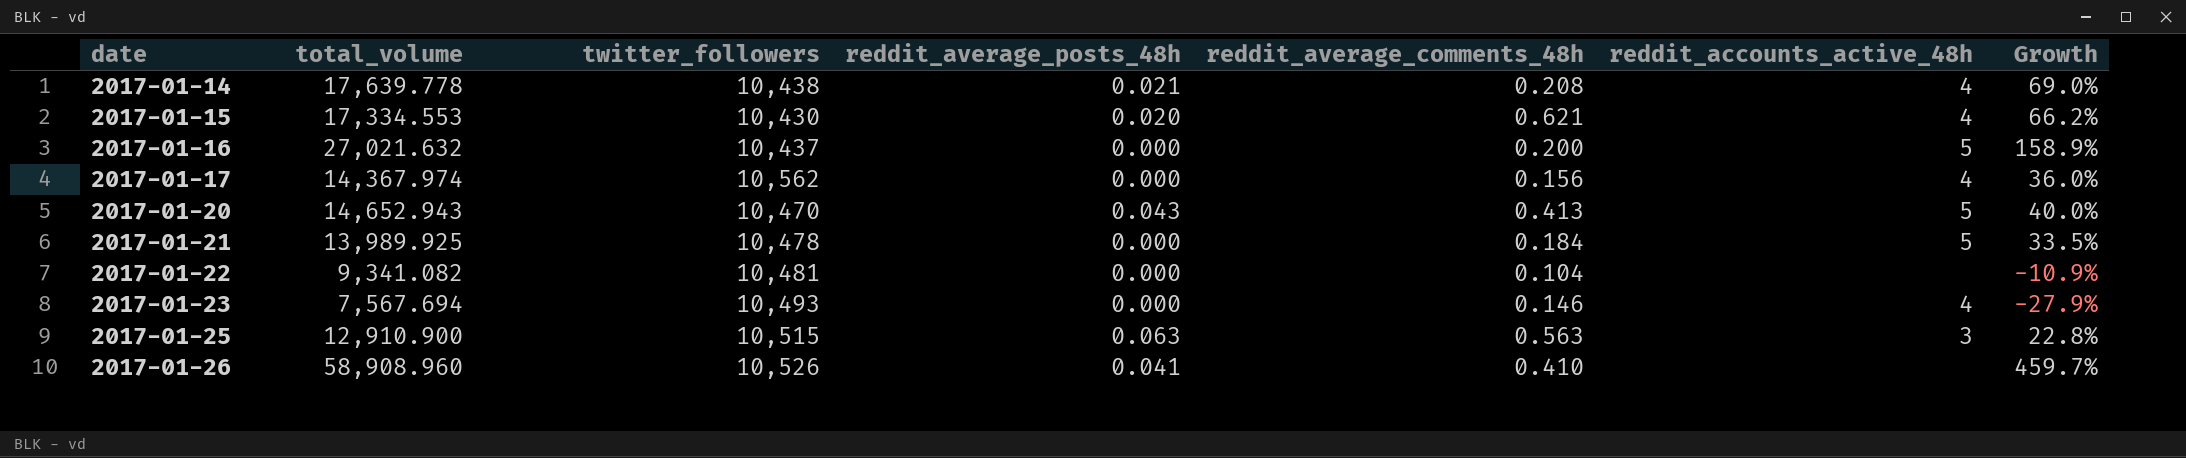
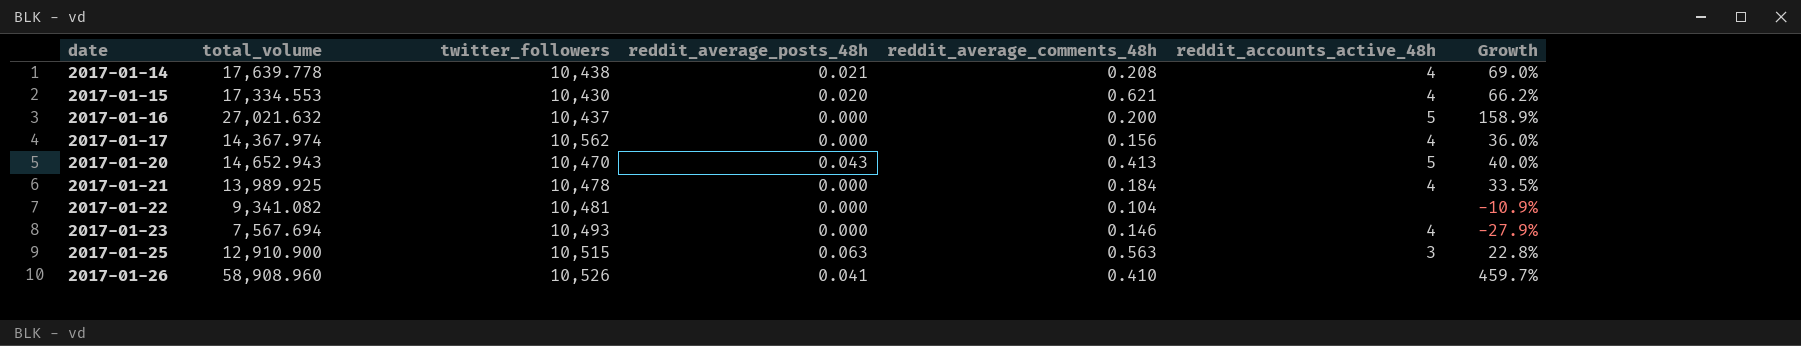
2017-01-21 | reddit_accounts_active_48h: 5 -> 4

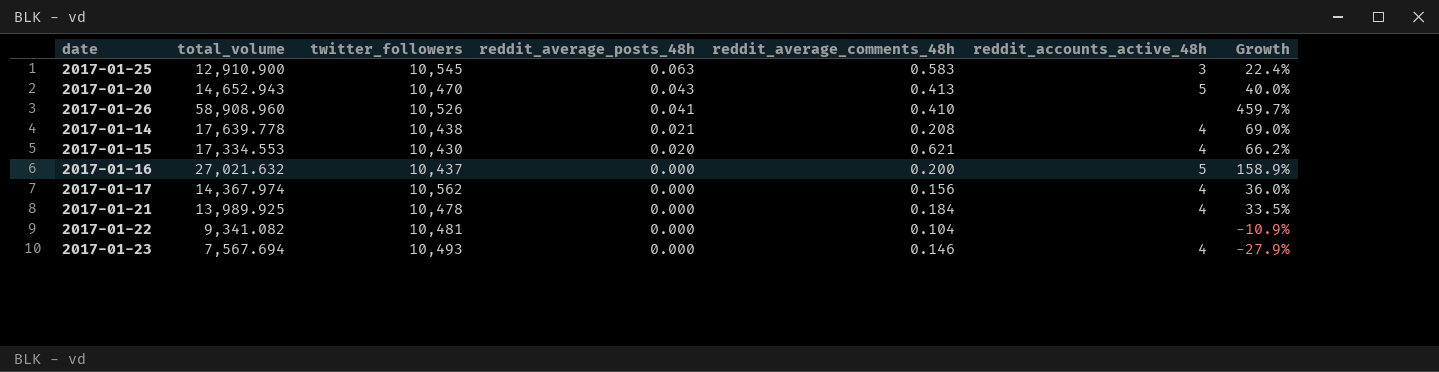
row order: date ascending -> reddit_average_posts_48h descending
2017-01-25 | twitter_followers: 10,515 -> 10,545
2017-01-25 | reddit_average_comments_48h: 0.563 -> 0.583
2017-01-25 | Growth: 22.8% -> 22.4%

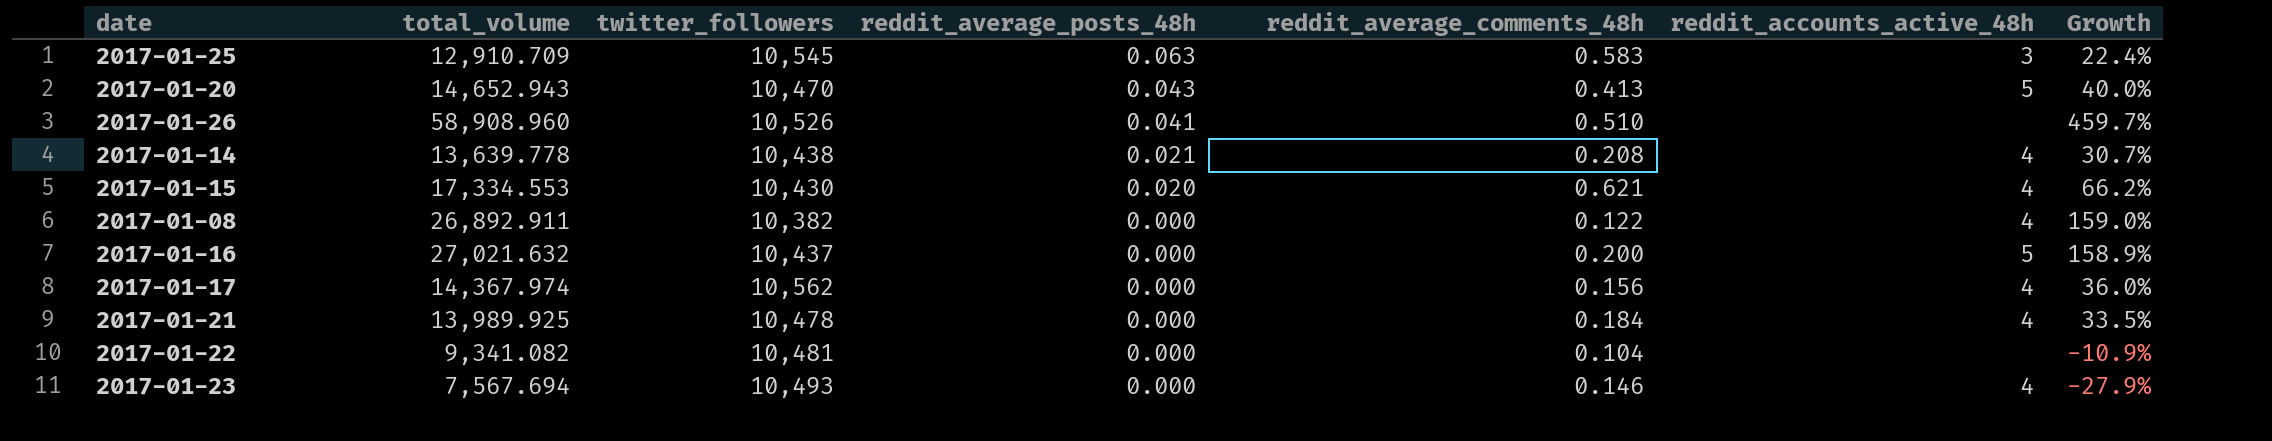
2017-01-25 | total_volume: 12,910.900 -> 12,910.709
2017-01-26 | reddit_average_comments_48h: 0.410 -> 0.510
2017-01-14 | total_volume: 17,639.778 -> 13,639.778
2017-01-14 | Growth: 69.0% -> 30.7%
row 2017-01-08: none -> 26,892.911 | 10,382 | 0.000 | 0.122 | 4 | 159.0%

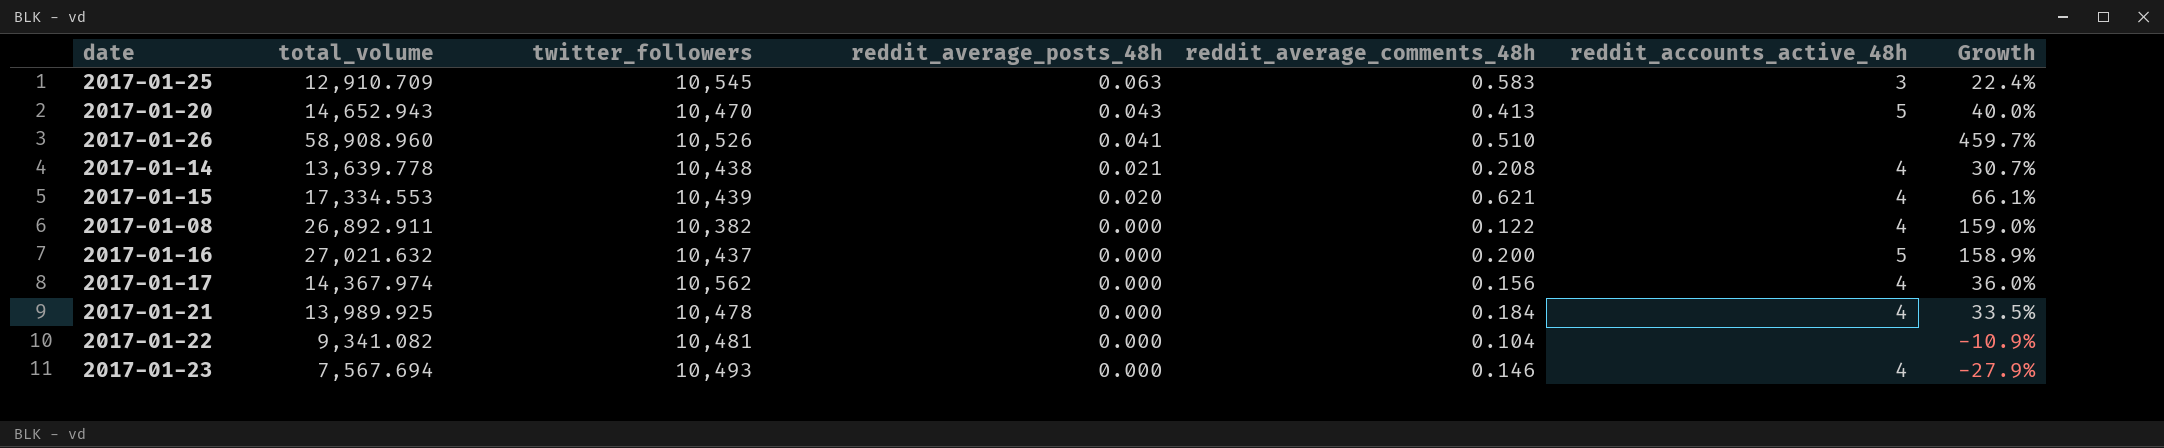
2017-01-15 | twitter_followers: 10,430 -> 10,439
2017-01-15 | Growth: 66.2% -> 66.1%

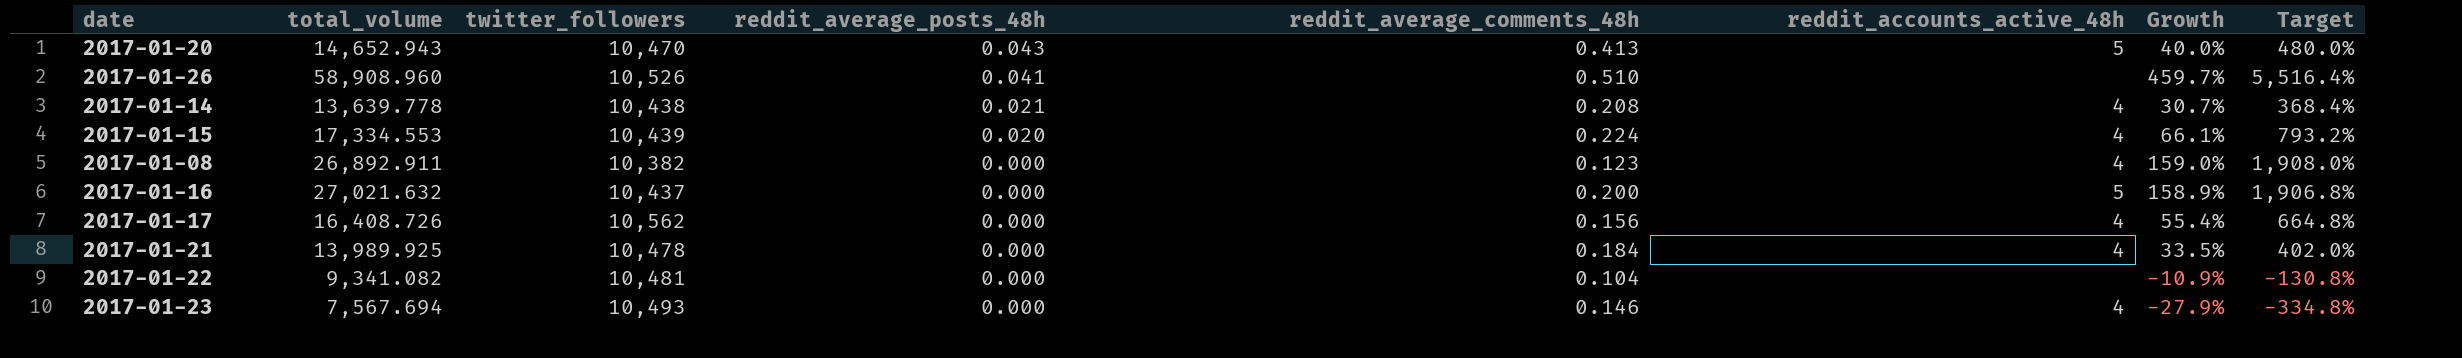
column Target | formula: none -> [Growth] * 12
row 2017-01-25: 12,910.709 | 10,545 | 0.063 | 0.583 | 3 | 22.4% -> none
2017-01-15 | reddit_average_comments_48h: 0.621 -> 0.224
2017-01-08 | reddit_average_comments_48h: 0.122 -> 0.123
2017-01-17 | total_volume: 14,367.974 -> 16,408.726
2017-01-17 | Growth: 36.0% -> 55.4%

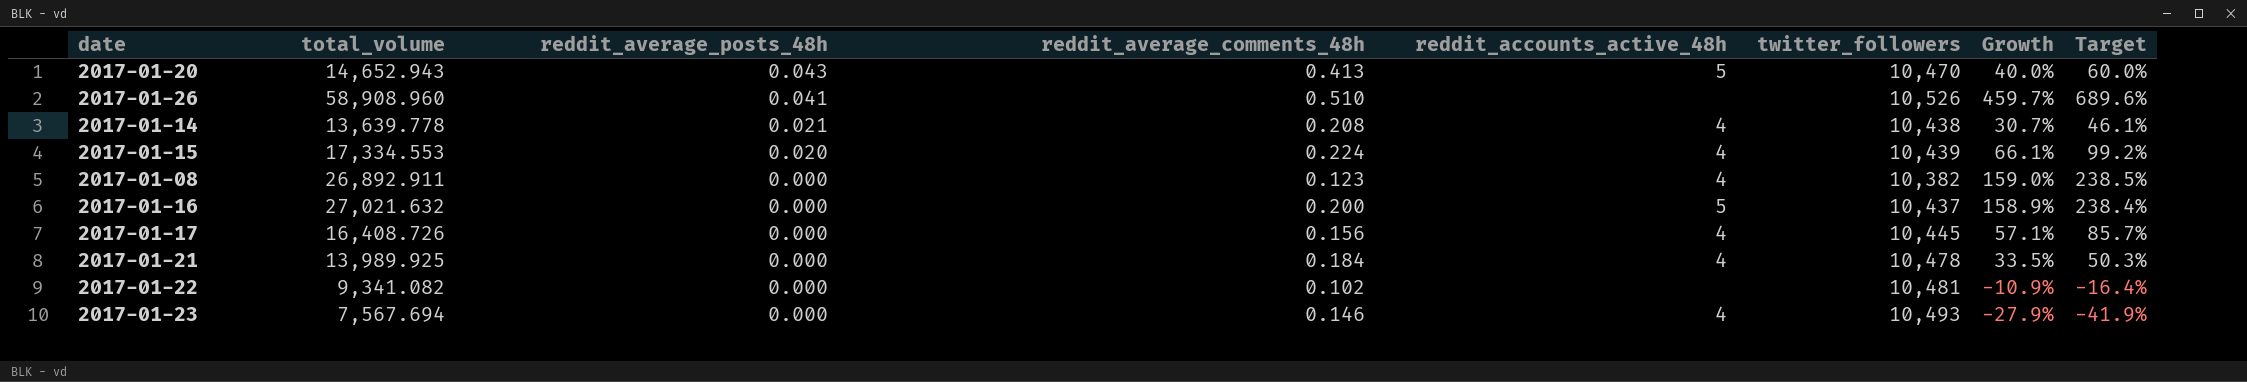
column twitter_followers | position: 3 -> 6
column Target | formula: [Growth] * 12 -> [Growth] * 1.5
2017-01-17 | twitter_followers: 10,562 -> 10,445
2017-01-17 | Growth: 55.4% -> 57.1%
2017-01-22 | reddit_average_comments_48h: 0.104 -> 0.102

